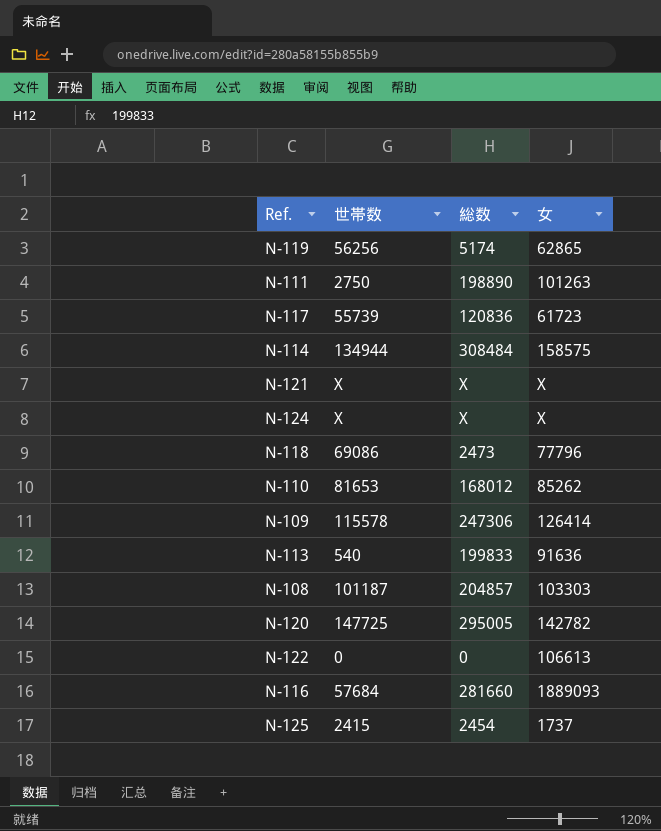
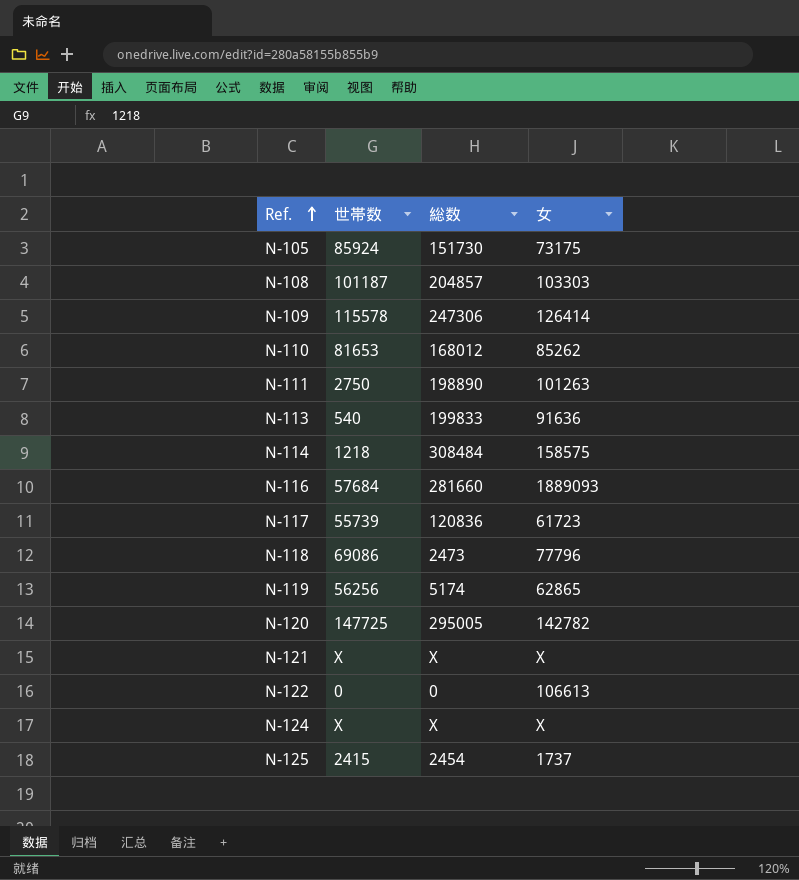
row order: none -> Ref. ascending
row N-105: none -> 85924 | 151730 | 73175
N-114 | 世帯数: 134944 -> 1218

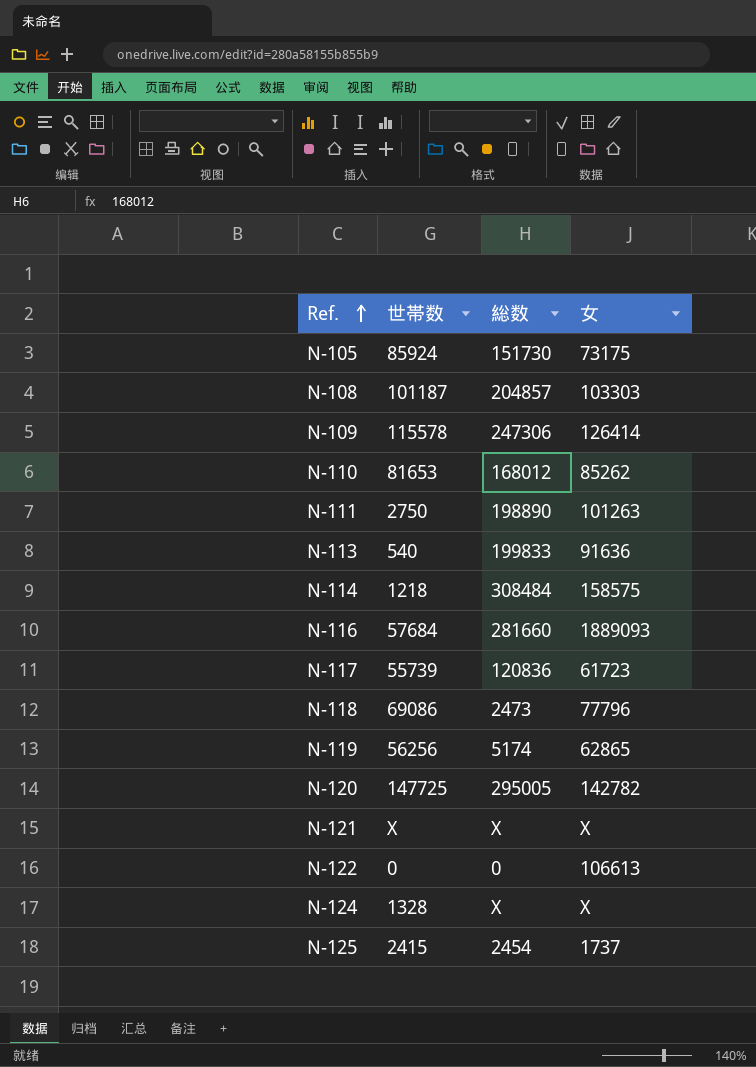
N-124 | 世帯数: X -> 1328

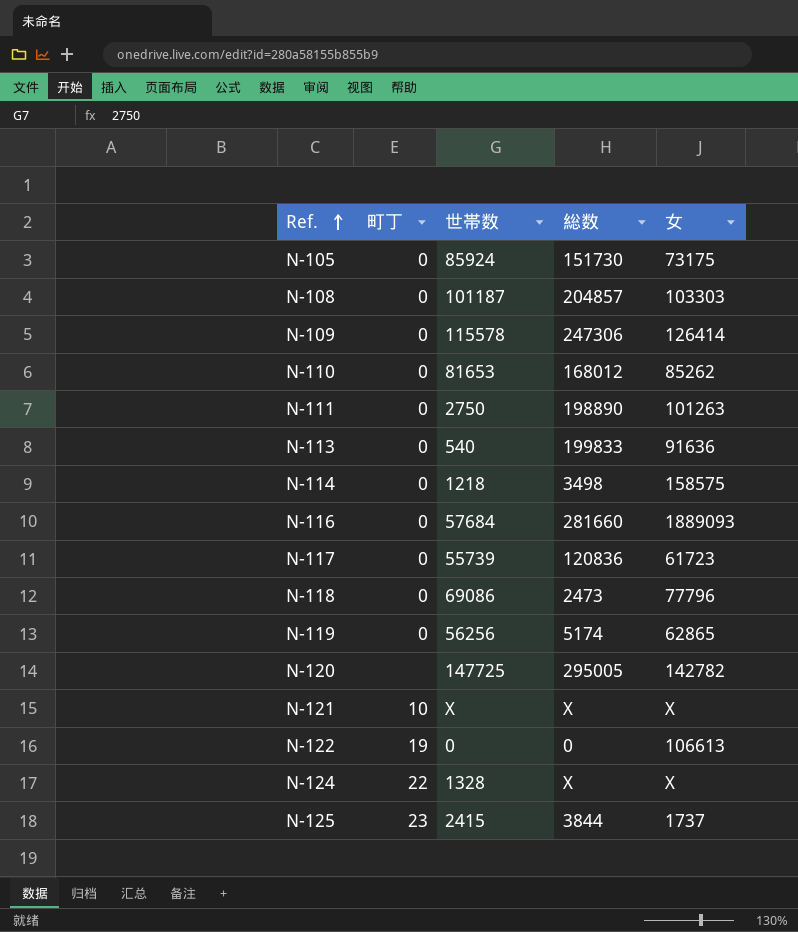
column 町丁 | position: none -> 2
N-114 | 総数: 308484 -> 3498
N-125 | 総数: 2454 -> 3844

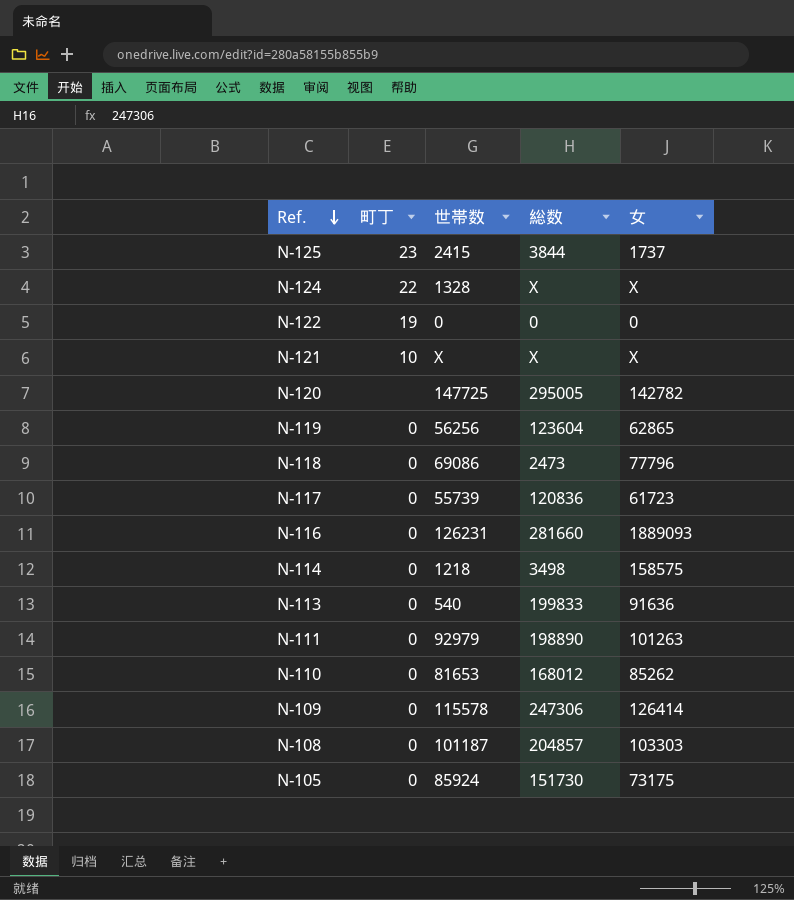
row order: Ref. ascending -> Ref. descending
N-122 | 女: 106613 -> 0
N-119 | 総数: 5174 -> 123604
N-116 | 世帯数: 57684 -> 126231
N-111 | 世帯数: 2750 -> 92979

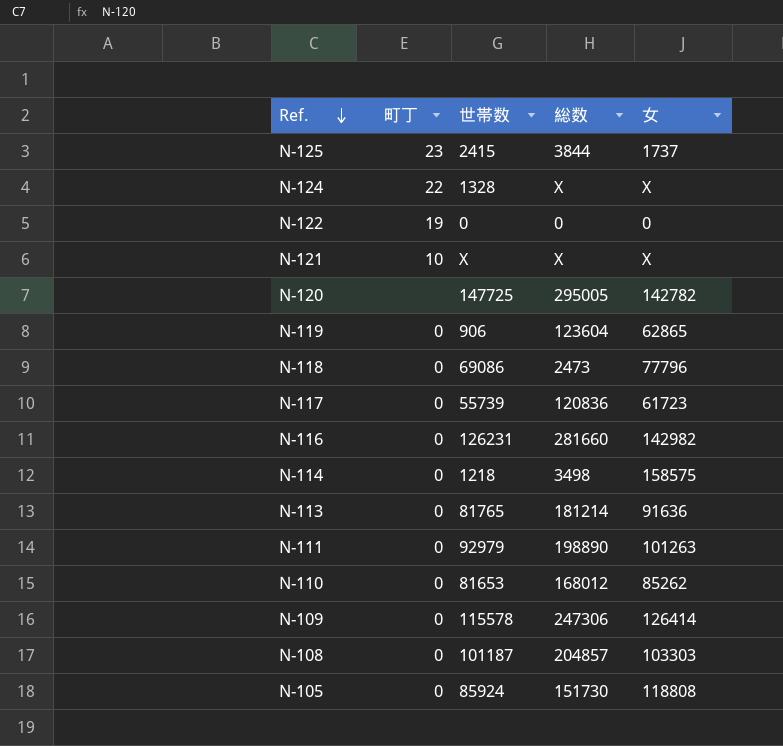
N-119 | 世帯数: 56256 -> 906
N-116 | 女: 1889093 -> 142982
N-113 | 世帯数: 540 -> 81765
N-113 | 総数: 199833 -> 181214
N-105 | 女: 73175 -> 118808

